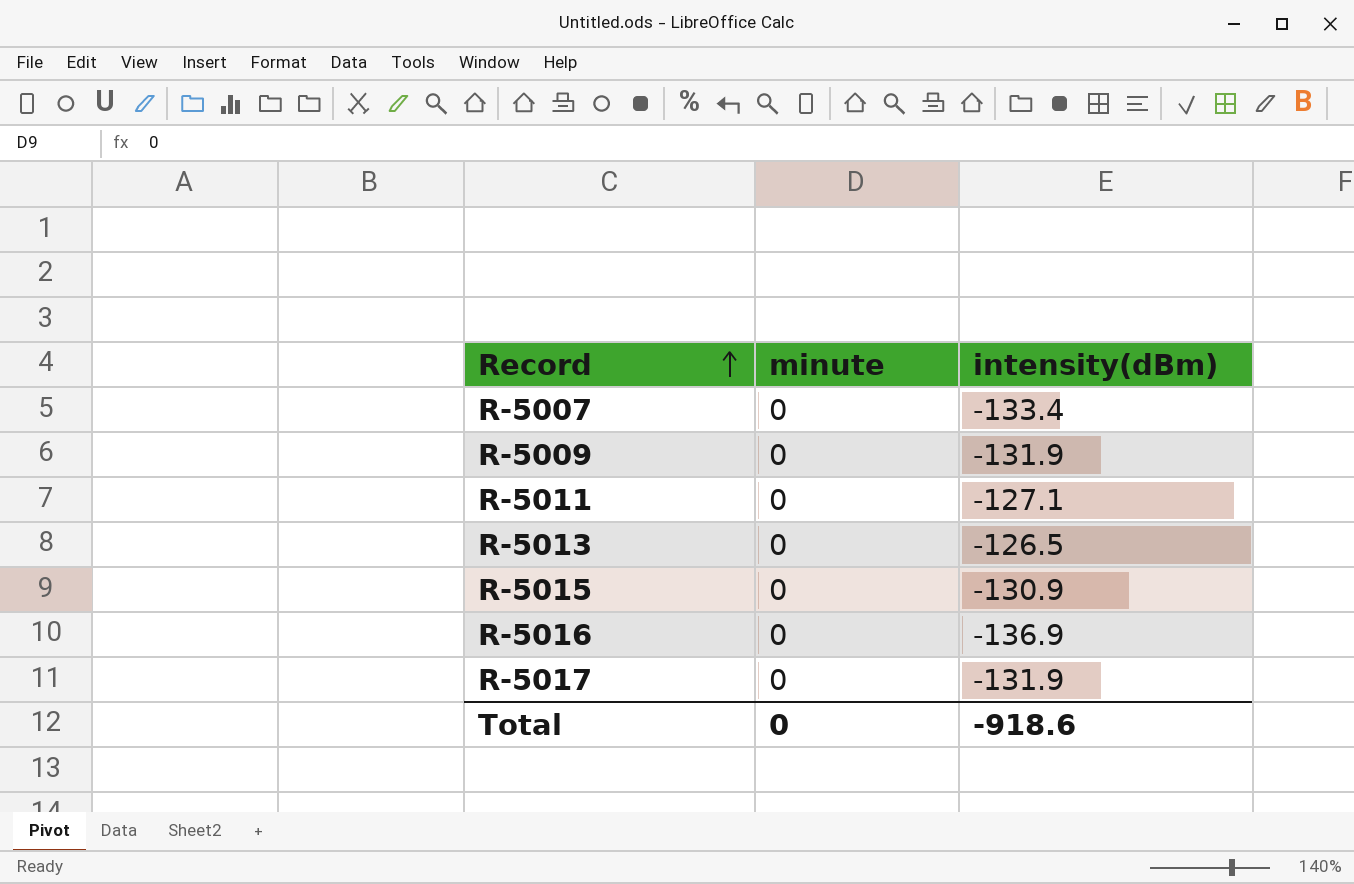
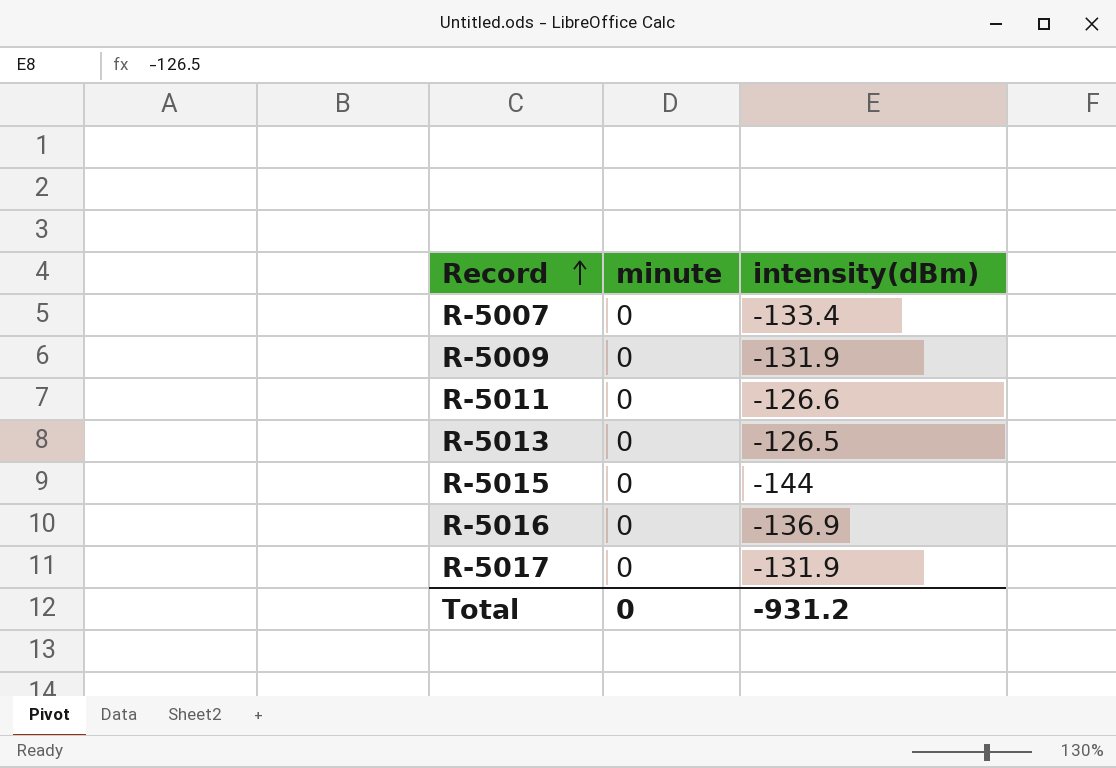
R-5011 | intensity(dBm): -127.1 -> -126.6
R-5015 | intensity(dBm): -130.9 -> -144
Total | intensity(dBm): -918.6 -> -931.2

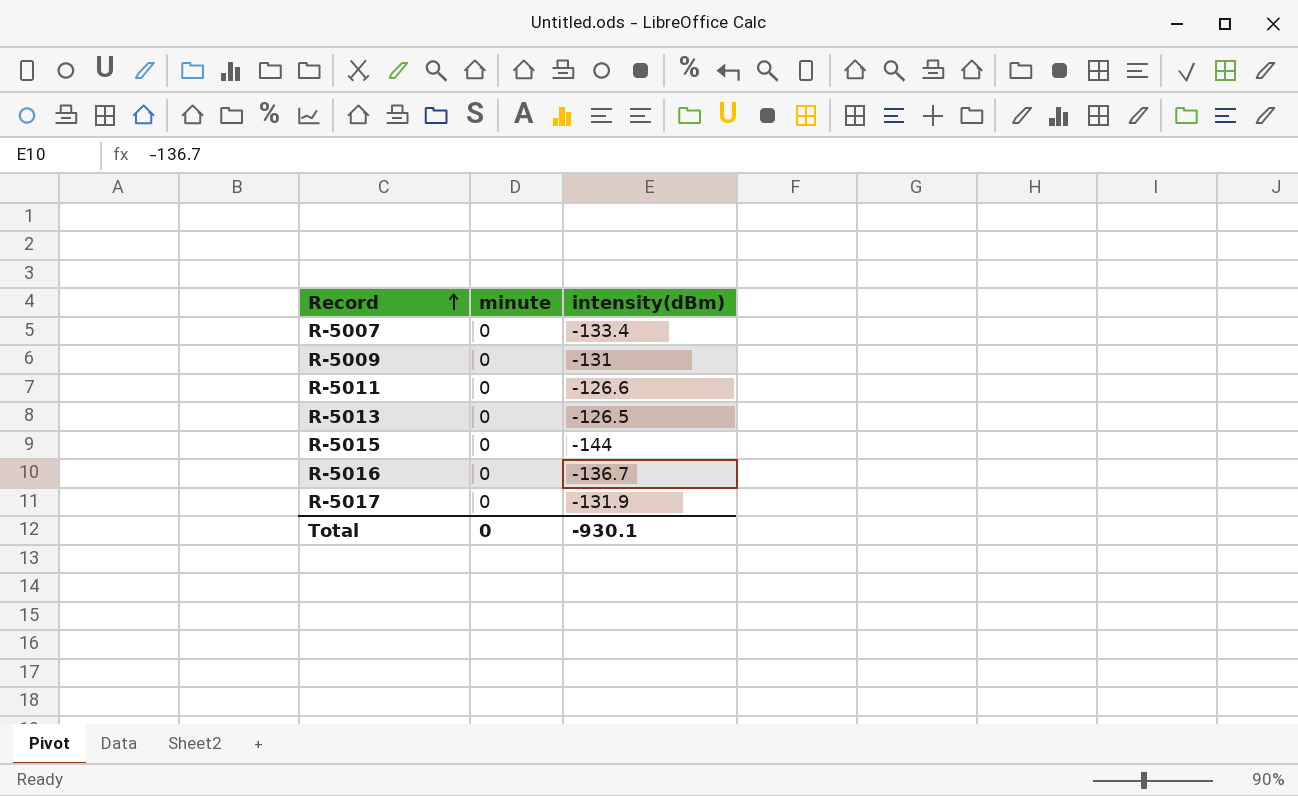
R-5009 | intensity(dBm): -131.9 -> -131
R-5016 | intensity(dBm): -136.9 -> -136.7
Total | intensity(dBm): -931.2 -> -930.1

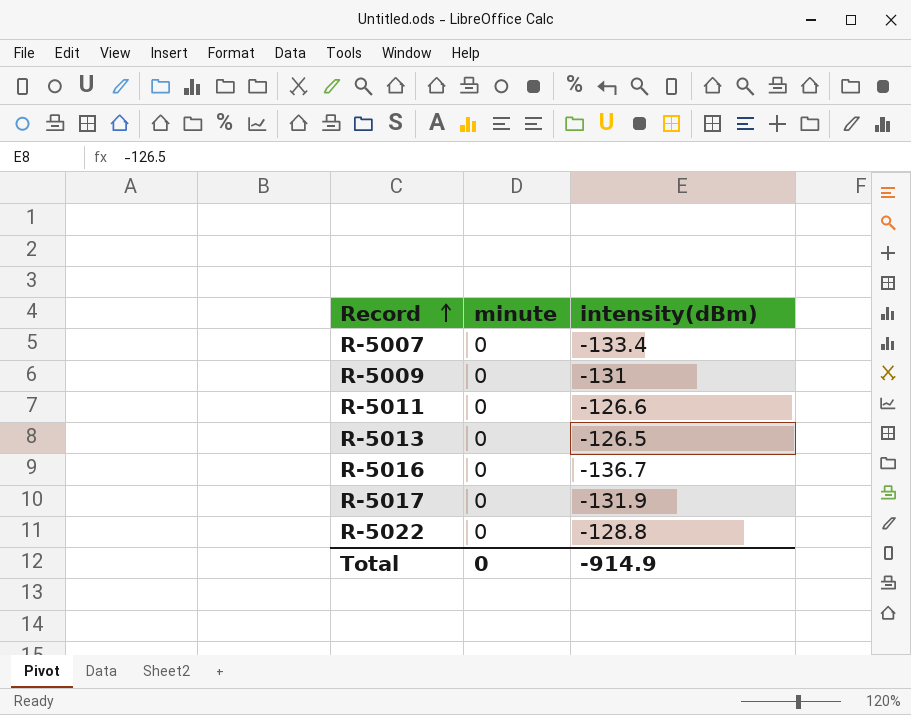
row R-5015: 0 | -144 -> none
row R-5022: none -> 0 | -128.8
Total | intensity(dBm): -930.1 -> -914.9

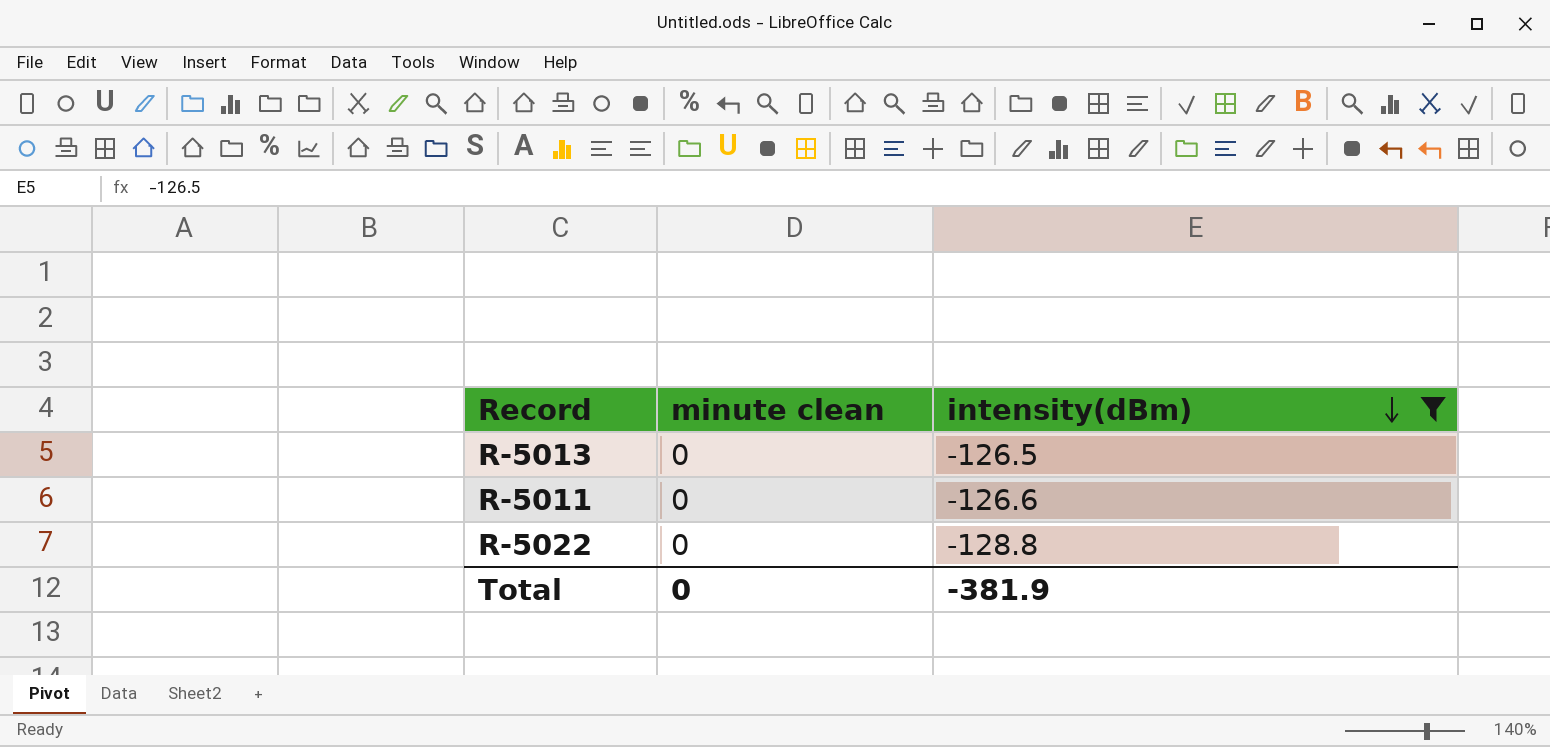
filter: none -> intensity(dBm) >= -128.8
row order: Record ascending -> intensity(dBm) descending
column name: minute -> minute clean
Total | intensity(dBm): -914.9 -> -381.9

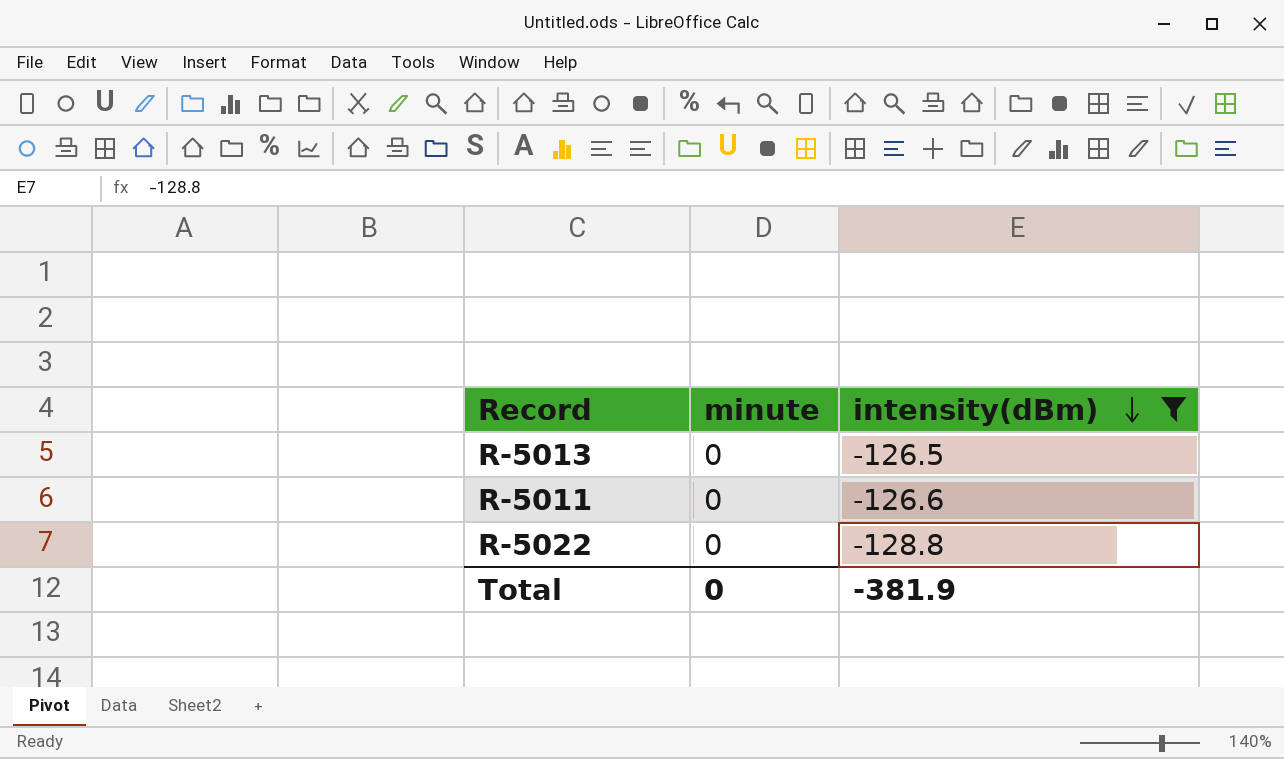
column name: minute clean -> minute

